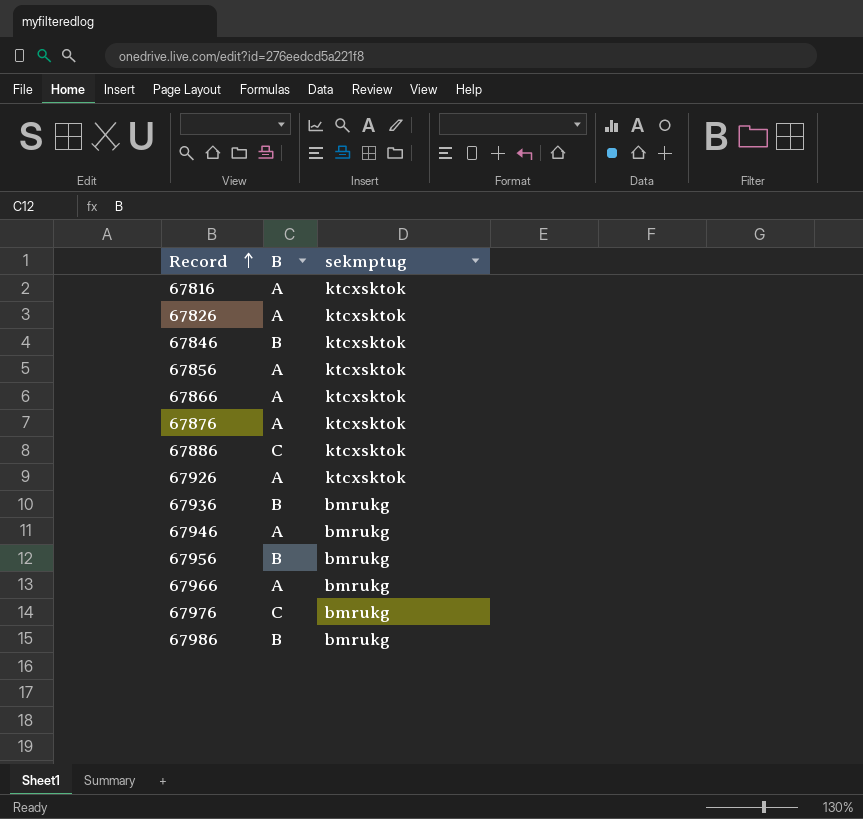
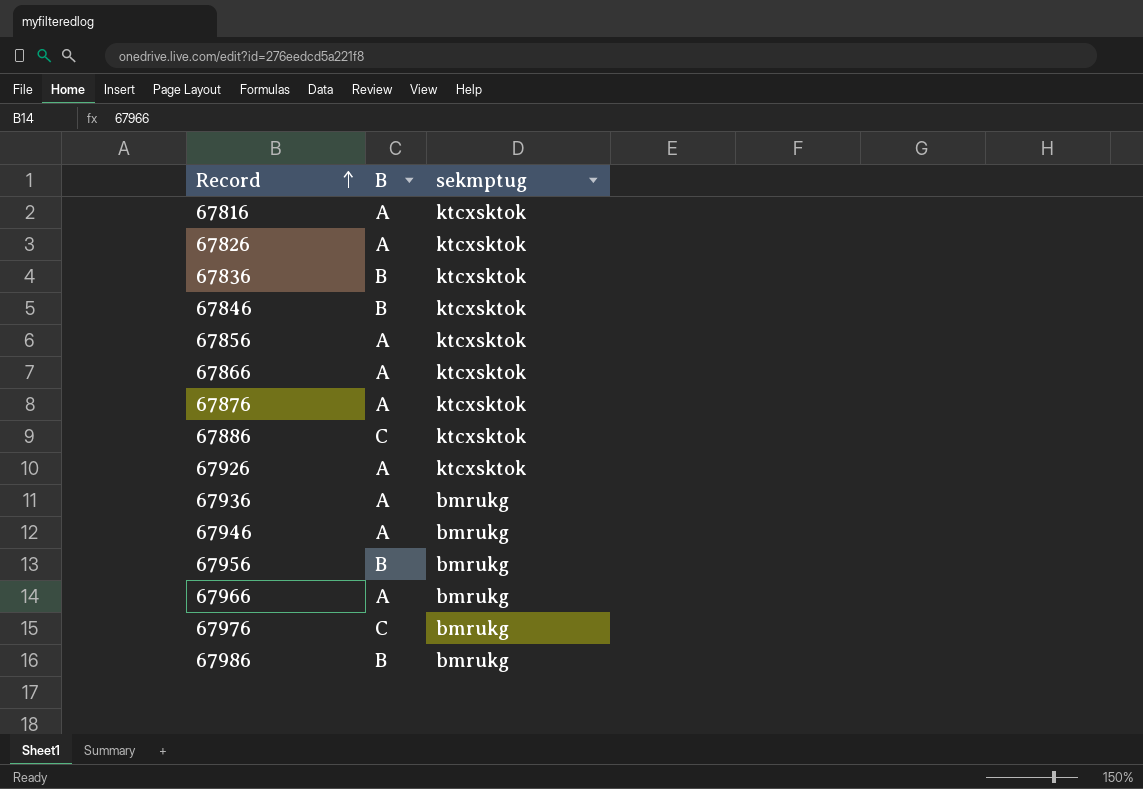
row 67836: none -> B | ktcxsktok
67936 | B: B -> A

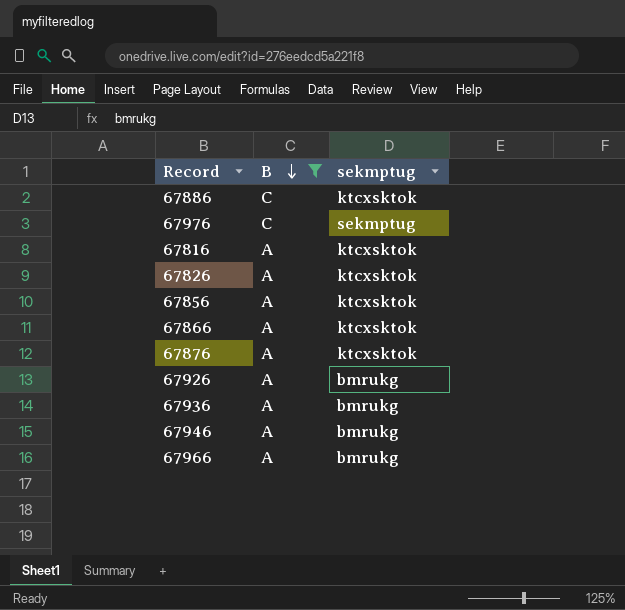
filter: none -> B != B
row order: Record ascending -> B descending
67976 | sekmptug: bmrukg -> sekmptug
67926 | sekmptug: ktcxsktok -> bmrukg

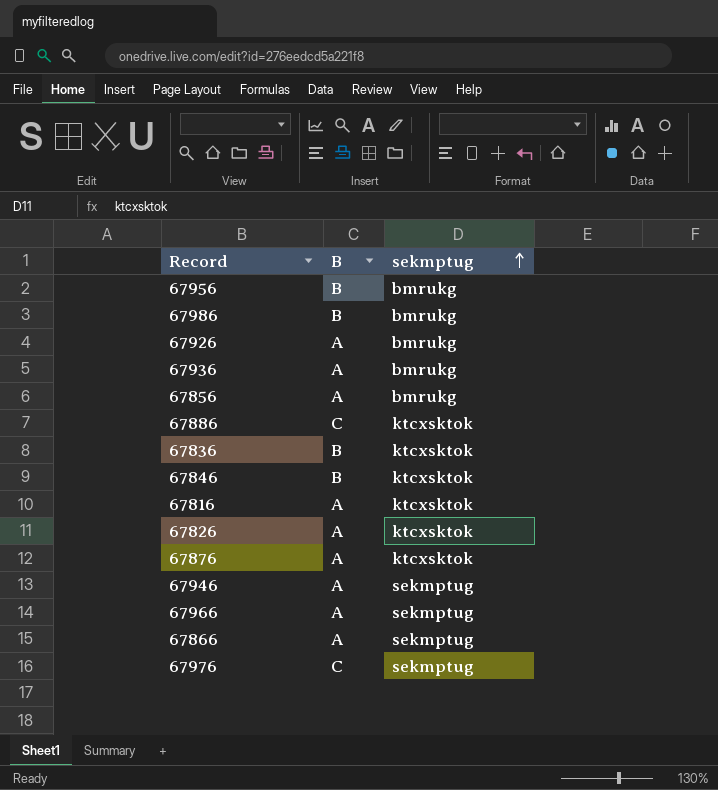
filter: B != B -> none
row order: B descending -> sekmptug ascending
67856 | sekmptug: ktcxsktok -> bmrukg
67946 | sekmptug: bmrukg -> sekmptug
67966 | sekmptug: bmrukg -> sekmptug
67866 | sekmptug: ktcxsktok -> sekmptug

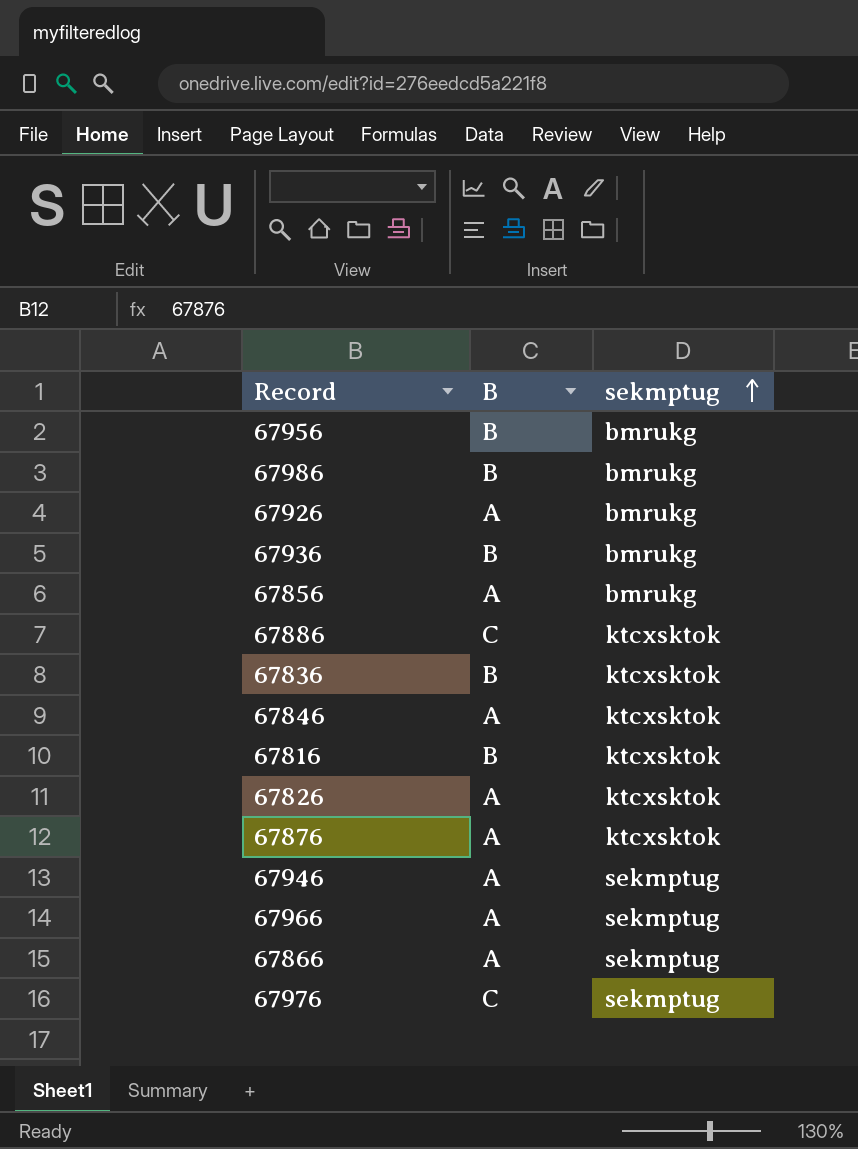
67936 | B: A -> B
67846 | B: B -> A
67816 | B: A -> B

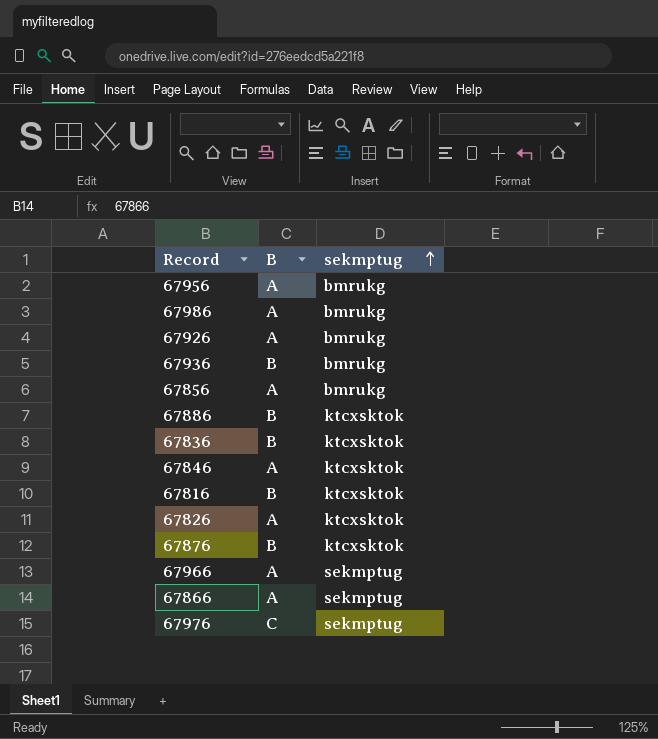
row 67946: A | sekmptug -> none
67956 | B: B -> A
67986 | B: B -> A
67886 | B: C -> B
67876 | B: A -> B

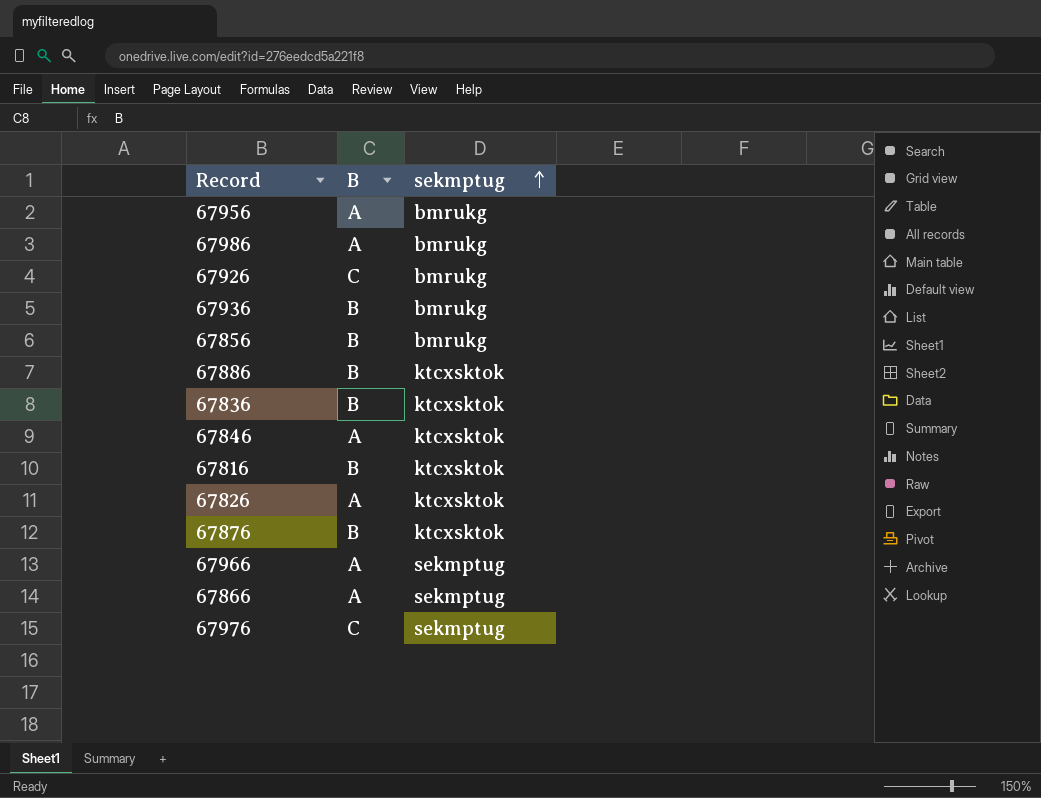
67926 | B: A -> C
67856 | B: A -> B

